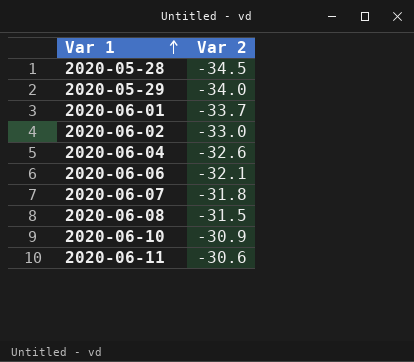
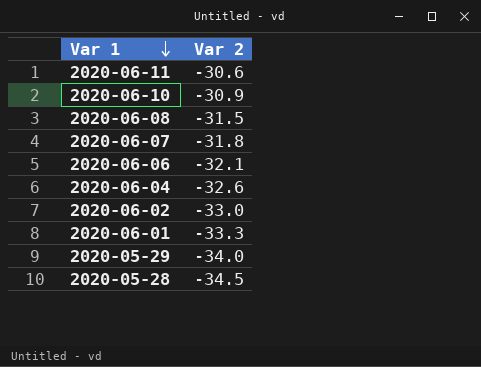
row order: Var 1 ascending -> Var 1 descending
2020-06-01 | Var 2: -33.7 -> -33.3

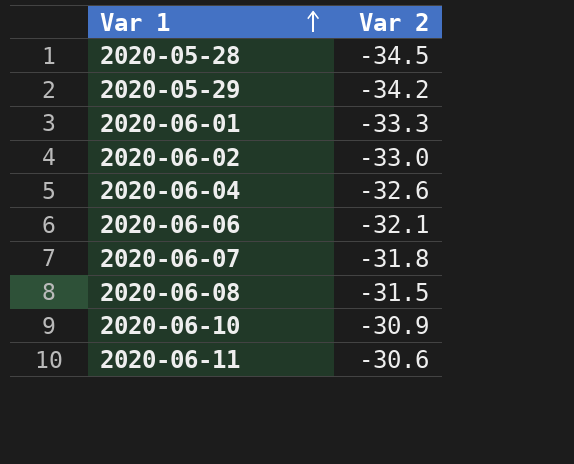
row order: Var 1 descending -> Var 1 ascending
2020-05-29 | Var 2: -34.0 -> -34.2

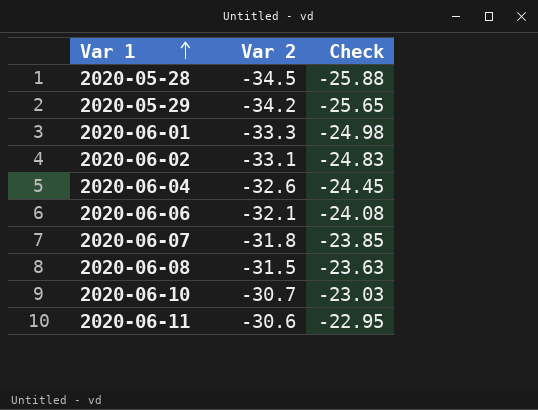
column Check | formula: none -> [Var 2] * 0.75
2020-06-02 | Var 2: -33.0 -> -33.1
2020-06-10 | Var 2: -30.9 -> -30.7

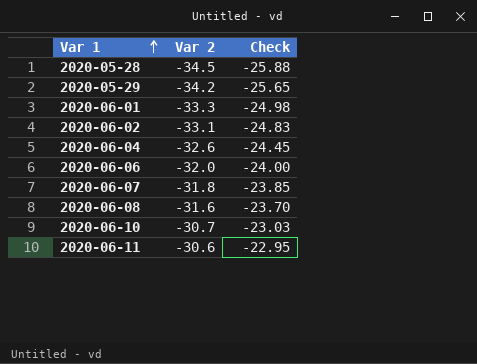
2020-06-06 | Var 2: -32.1 -> -32.0
2020-06-06 | Check: -24.08 -> -24.00
2020-06-08 | Var 2: -31.5 -> -31.6
2020-06-08 | Check: -23.63 -> -23.70

